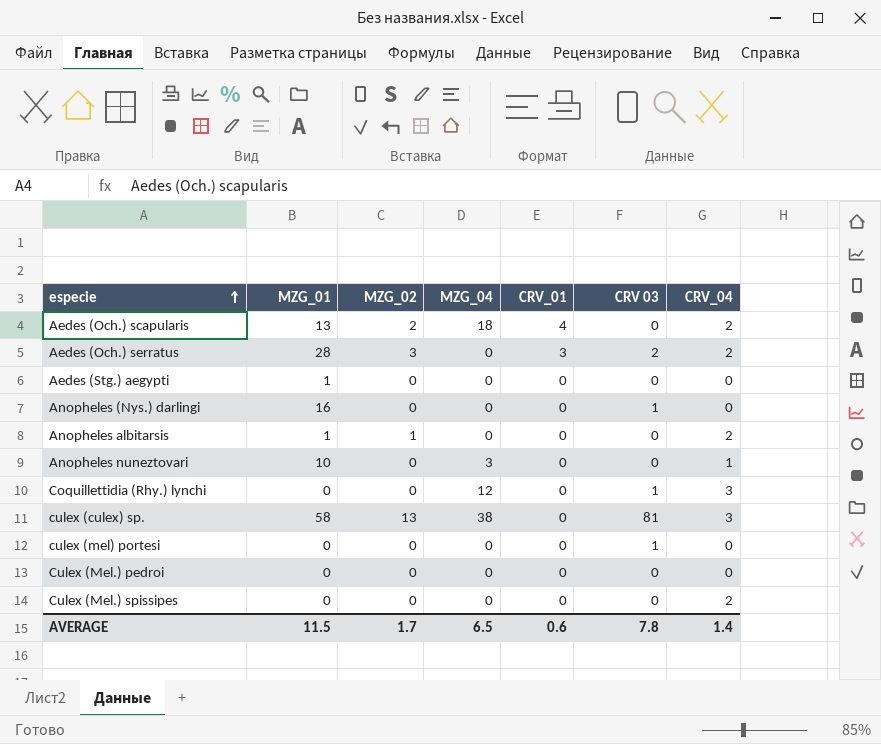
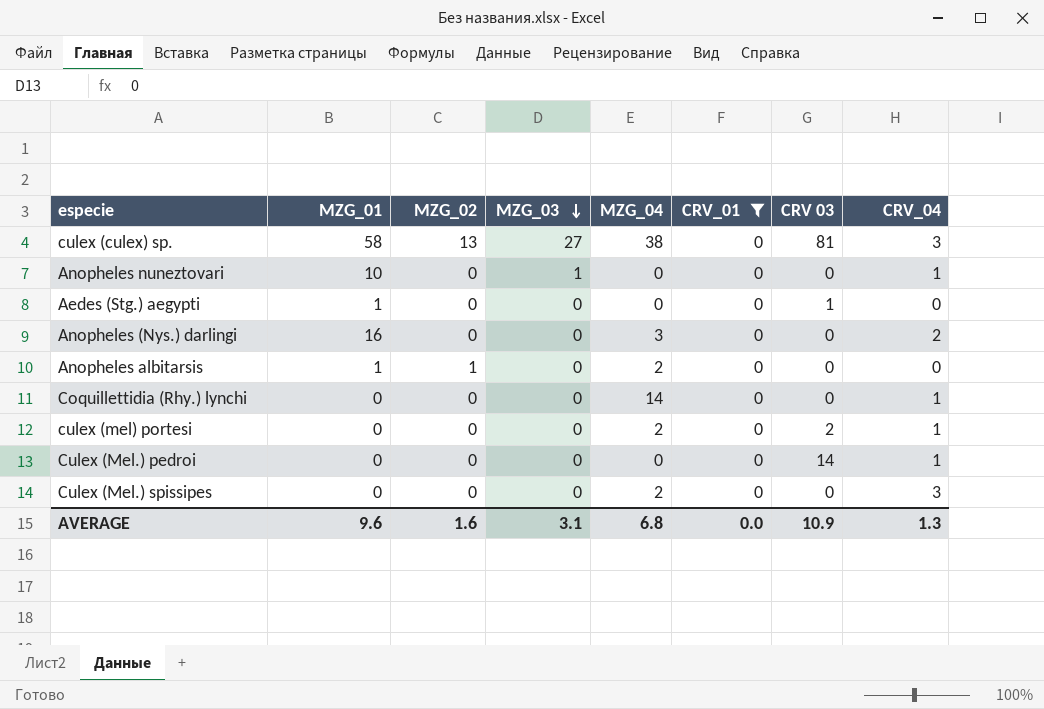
filter: none -> CRV_01 = 0
row order: especie ascending -> MZG_03 descending
column MZG_03 | position: none -> 4
Anopheles nuneztovari | MZG_04: 3 -> 0
Aedes (Stg.) aegypti | CRV 03: 0 -> 1
Anopheles (Nys.) darlingi | MZG_04: 0 -> 3
Anopheles (Nys.) darlingi | CRV 03: 1 -> 0
Anopheles (Nys.) darlingi | CRV_04: 0 -> 2
Anopheles albitarsis | MZG_04: 0 -> 2
Anopheles albitarsis | CRV_04: 2 -> 0
Coquillettidia (Rhy.) lynchi | MZG_04: 12 -> 14
Coquillettidia (Rhy.) lynchi | CRV 03: 1 -> 0
Coquillettidia (Rhy.) lynchi | CRV_04: 3 -> 1
culex (mel) portesi | MZG_04: 0 -> 2
culex (mel) portesi | CRV 03: 1 -> 2
culex (mel) portesi | CRV_04: 0 -> 1
Culex (Mel.) pedroi | CRV 03: 0 -> 14
Culex (Mel.) pedroi | CRV_04: 0 -> 1
Culex (Mel.) spissipes | MZG_04: 0 -> 2
Culex (Mel.) spissipes | CRV_04: 2 -> 3
AVERAGE | MZG_01: 11.5 -> 9.6
AVERAGE | MZG_02: 1.7 -> 1.6
AVERAGE | MZG_04: 6.5 -> 6.8
AVERAGE | CRV_01: 0.6 -> 0.0
AVERAGE | CRV 03: 7.8 -> 10.9
AVERAGE | CRV_04: 1.4 -> 1.3

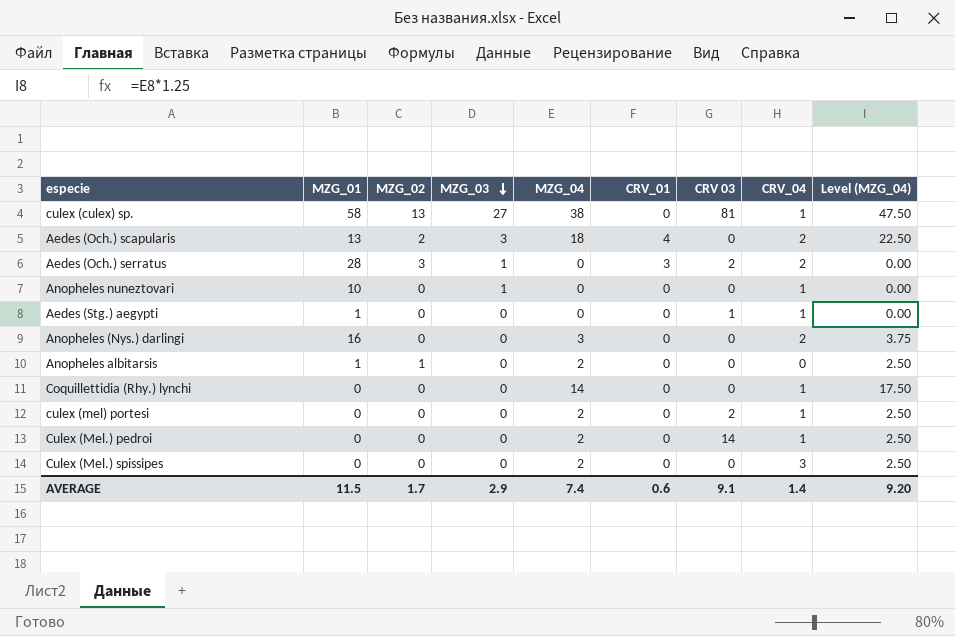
filter: CRV_01 = 0 -> none
column Level (MZG_04) | formula: none -> [MZG_04] * 1.25
culex (culex) sp. | CRV_04: 3 -> 1
Aedes (Stg.) aegypti | CRV_04: 0 -> 1
Culex (Mel.) pedroi | MZG_04: 0 -> 2
AVERAGE | MZG_01: 9.6 -> 11.5
AVERAGE | MZG_02: 1.6 -> 1.7
AVERAGE | MZG_03: 3.1 -> 2.9
AVERAGE | MZG_04: 6.8 -> 7.4
AVERAGE | CRV_01: 0.0 -> 0.6
AVERAGE | CRV 03: 10.9 -> 9.1
AVERAGE | CRV_04: 1.3 -> 1.4

